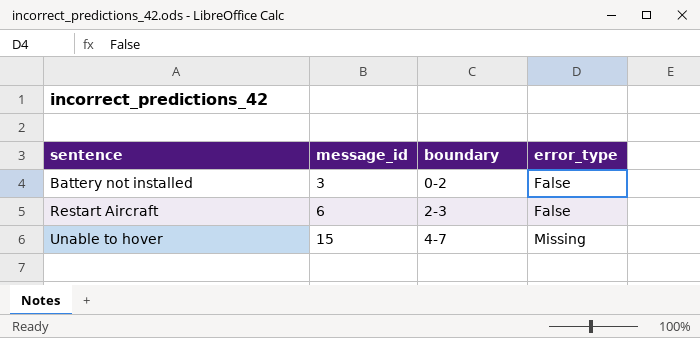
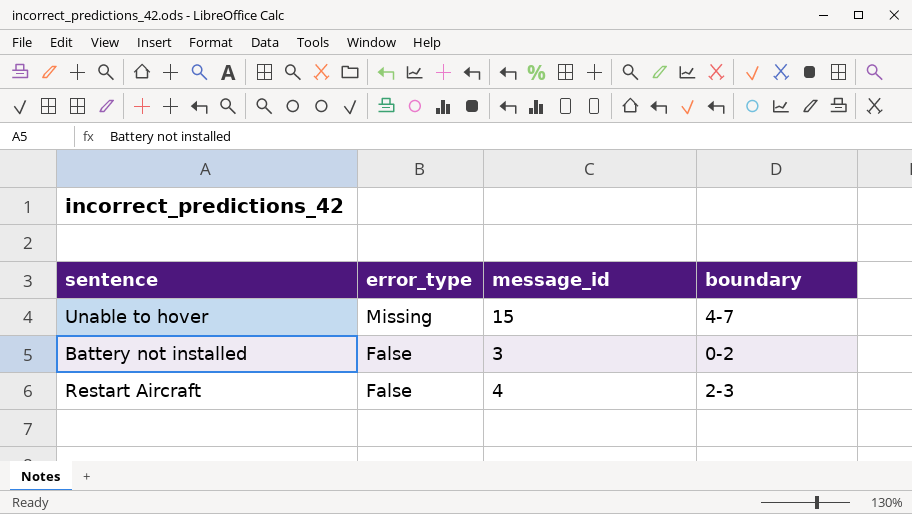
row order: sentence ascending -> error_type descending
column error_type | position: 4 -> 2
Restart Aircraft | message_id: 6 -> 4

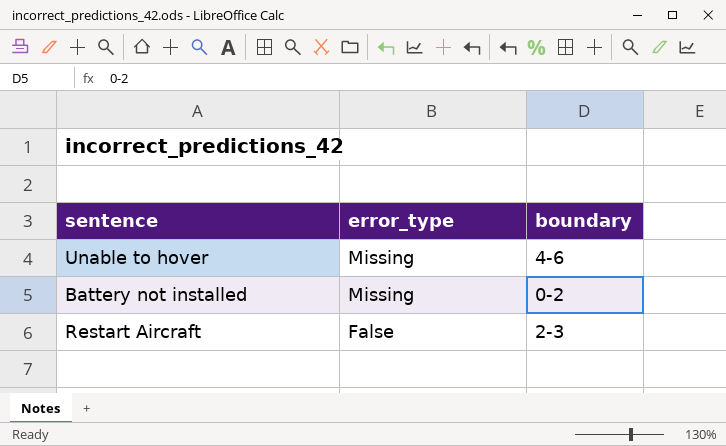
column message_id | position: 3 -> none
Unable to hover | boundary: 4-7 -> 4-6
Battery not installed | error_type: False -> Missing

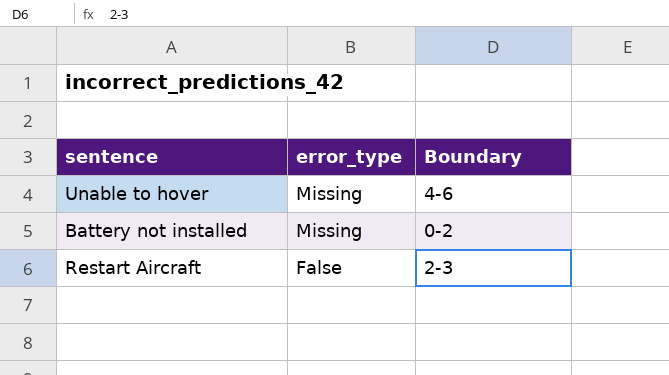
column name: boundary -> Boundary

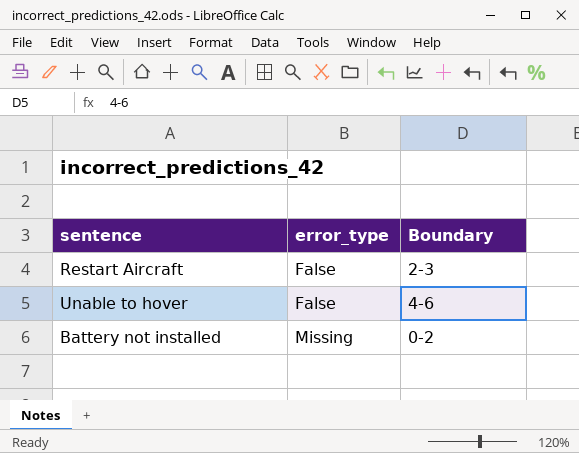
row order: error_type descending -> error_type ascending
Unable to hover | error_type: Missing -> False

